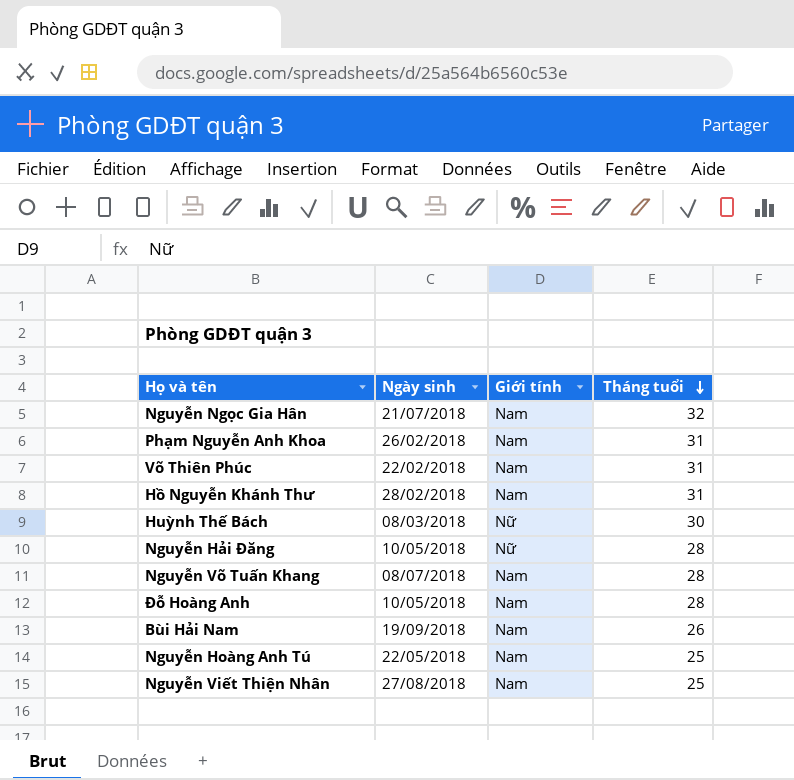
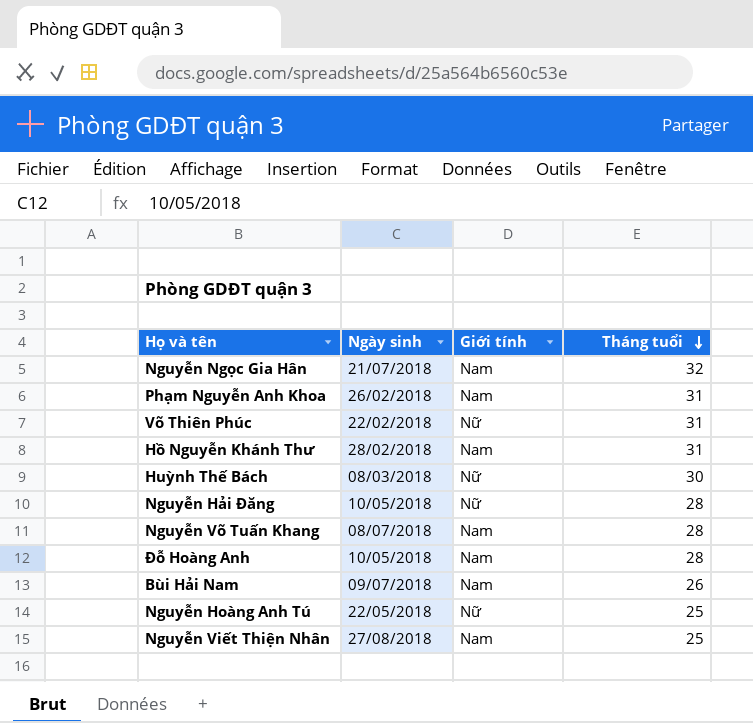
Võ Thiên Phúc | Giới tính: Nam -> Nữ
Bùi Hải Nam | Ngày sinh: 19/09/2018 -> 09/07/2018
Nguyễn Hoàng Anh Tú | Giới tính: Nam -> Nữ

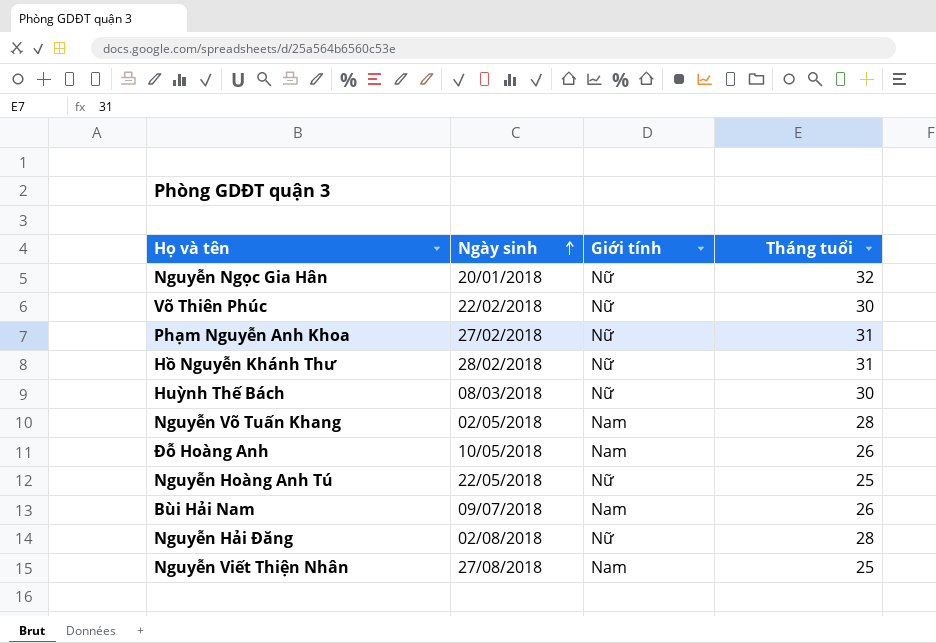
row order: Tháng tuổi descending -> Ngày sinh ascending
Nguyễn Ngọc Gia Hân | Ngày sinh: 21/07/2018 -> 20/01/2018
Nguyễn Ngọc Gia Hân | Giới tính: Nam -> Nữ
Võ Thiên Phúc | Tháng tuổi: 31 -> 30
Phạm Nguyễn Anh Khoa | Ngày sinh: 26/02/2018 -> 27/02/2018
Phạm Nguyễn Anh Khoa | Giới tính: Nam -> Nữ
Hồ Nguyễn Khánh Thư | Giới tính: Nam -> Nữ
Nguyễn Võ Tuấn Khang | Ngày sinh: 08/07/2018 -> 02/05/2018
Đỗ Hoàng Anh | Tháng tuổi: 28 -> 26
Nguyễn Hải Đăng | Ngày sinh: 10/05/2018 -> 02/08/2018

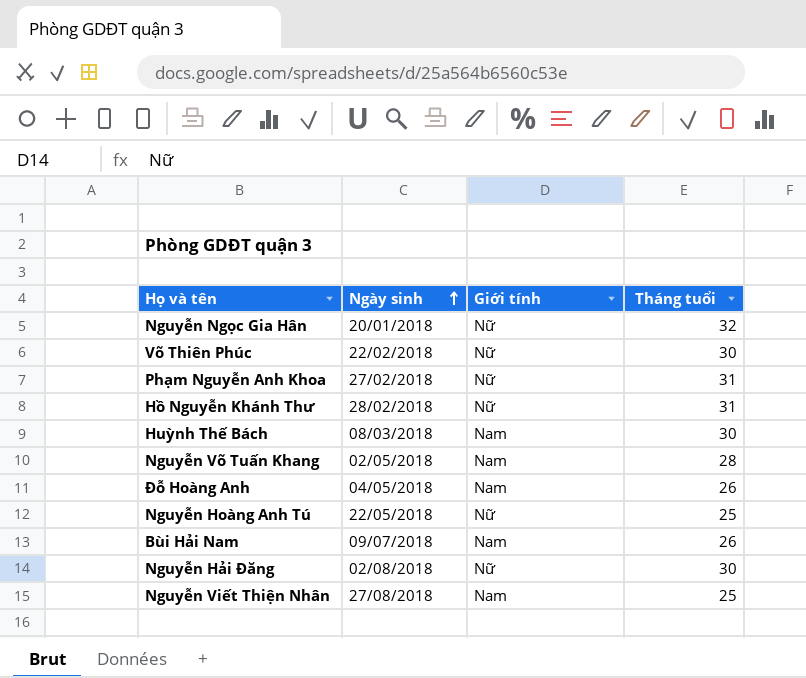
Huỳnh Thế Bách | Giới tính: Nữ -> Nam
Đỗ Hoàng Anh | Ngày sinh: 10/05/2018 -> 04/05/2018
Nguyễn Hải Đăng | Tháng tuổi: 28 -> 30

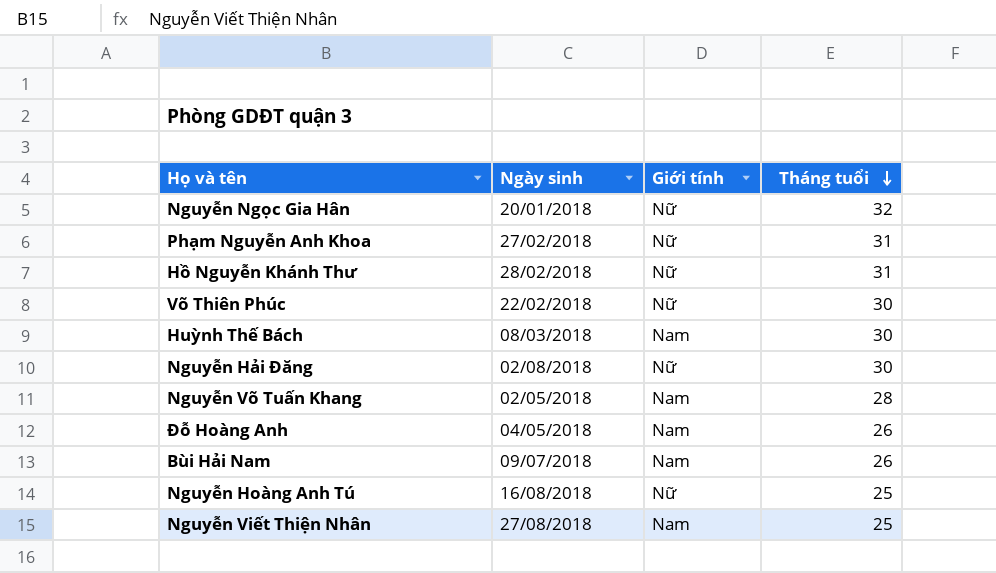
row order: Ngày sinh ascending -> Tháng tuổi descending
Nguyễn Hoàng Anh Tú | Ngày sinh: 22/05/2018 -> 16/08/2018

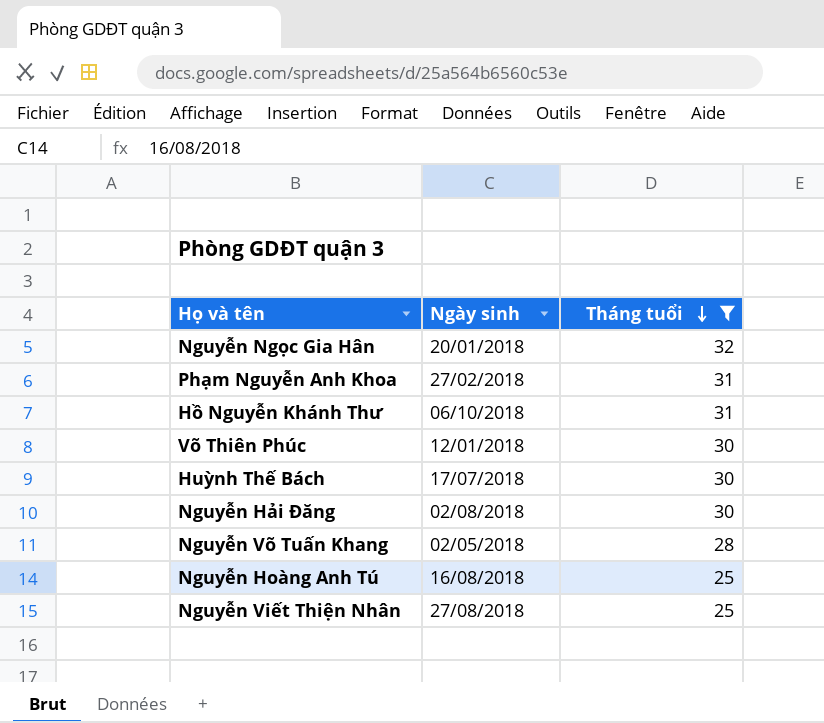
filter: none -> Tháng tuổi != 26
column Giới tính | position: 3 -> none
Hồ Nguyễn Khánh Thư | Ngày sinh: 28/02/2018 -> 06/10/2018
Võ Thiên Phúc | Ngày sinh: 22/02/2018 -> 12/01/2018
Huỳnh Thế Bách | Ngày sinh: 08/03/2018 -> 17/07/2018

